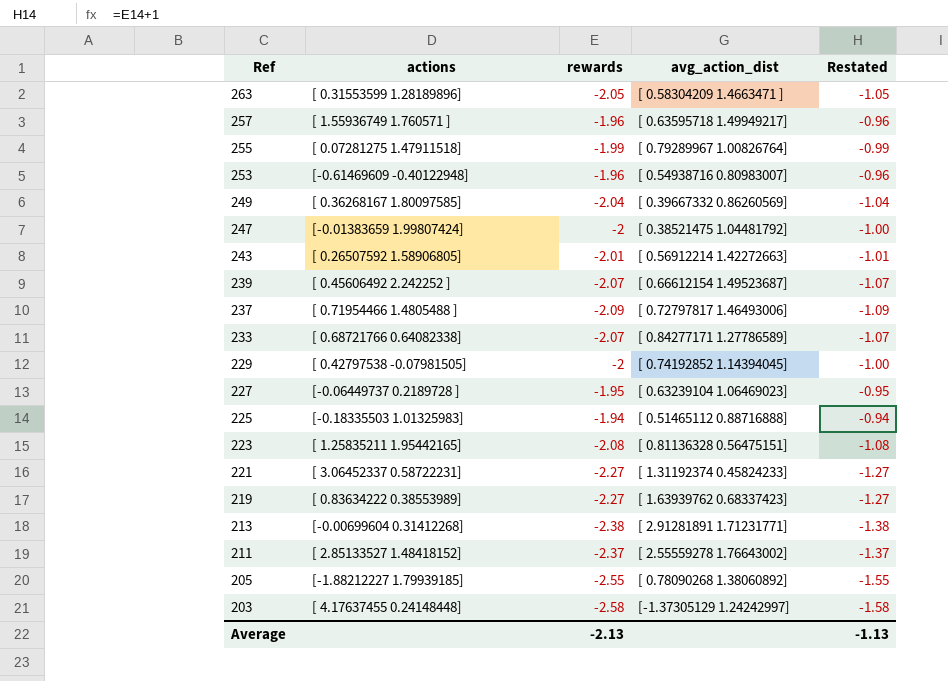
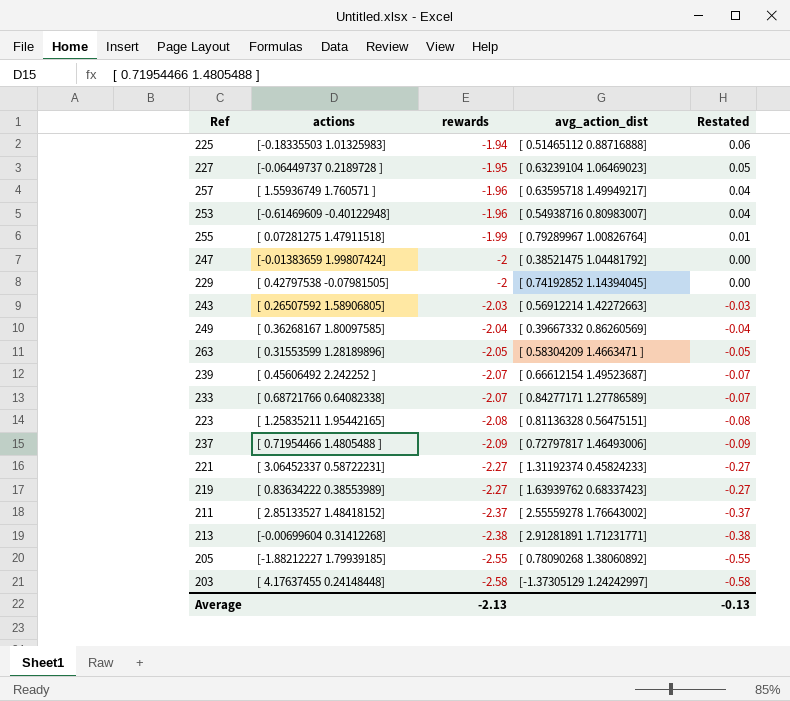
row order: Ref descending -> rewards descending
column Restated | formula: [rewards] + 1 -> [rewards] + 2
243 | rewards: -2.01 -> -2.03
Average | Restated: -1.13 -> -0.13

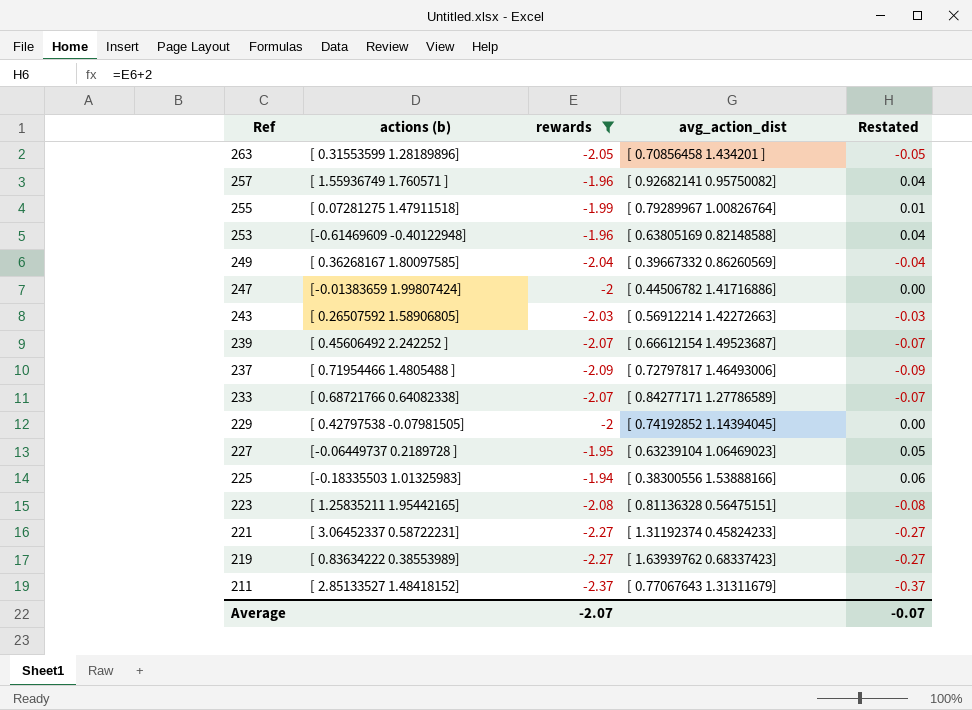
filter: none -> rewards >= -2.37
row order: rewards descending -> Ref descending
column name: actions -> actions (b)
263 | avg_action_dist: [ 0.58304209 1.4663471 ] -> [ 0.70856458 1.434201 ]
257 | avg_action_dist: [ 0.63595718 1.49949217] -> [ 0.92682141 0.95750082]
253 | avg_action_dist: [ 0.54938716 0.80983007] -> [ 0.63805169 0.82148588]
247 | avg_action_dist: [ 0.38521475 1.04481792] -> [ 0.44506782 1.41716886]
225 | avg_action_dist: [ 0.51465112 0.88716888] -> [ 0.38300556 1.53888166]
211 | avg_action_dist: [ 2.55559278 1.76643002] -> [ 0.77067643 1.31311679]
Average | rewards: -2.13 -> -2.07
Average | Restated: -0.13 -> -0.07

